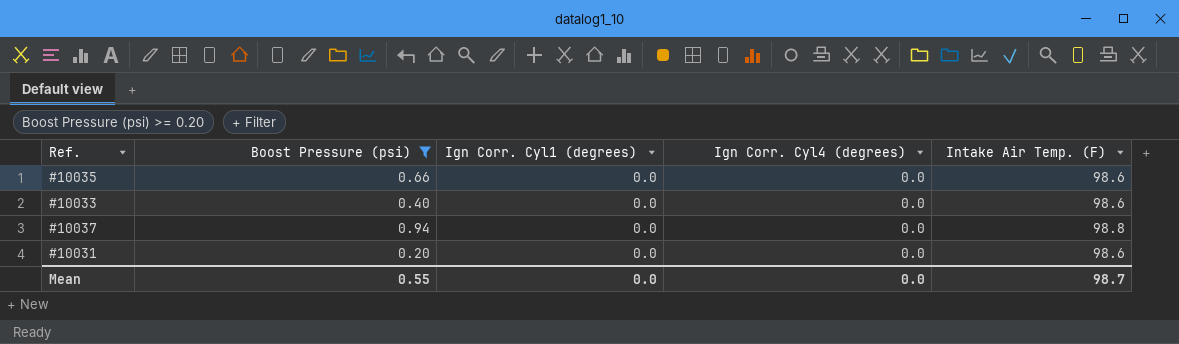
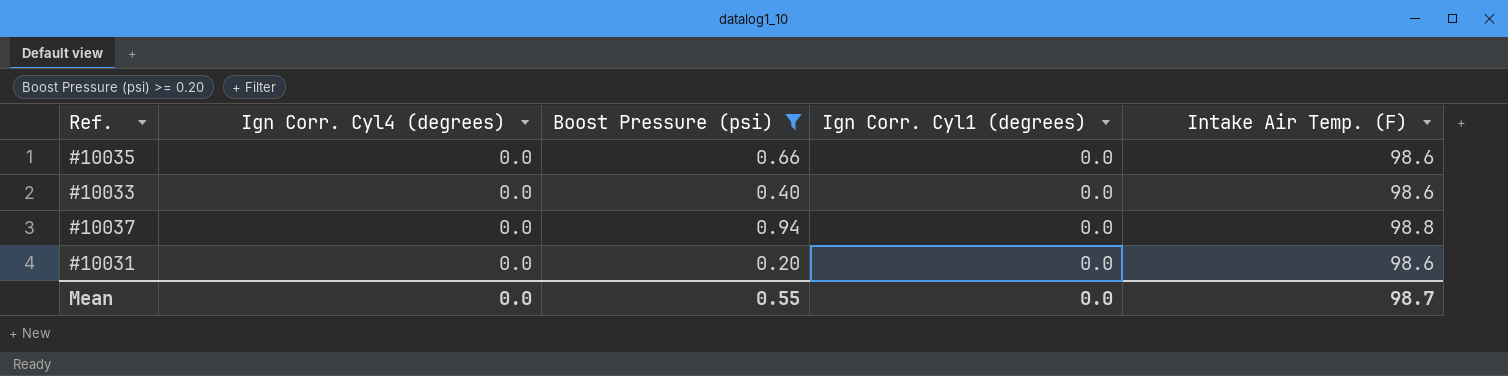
column Ign Corr. Cyl4 (degrees) | position: 4 -> 2

